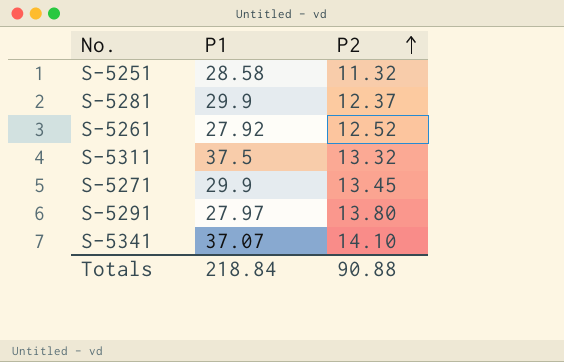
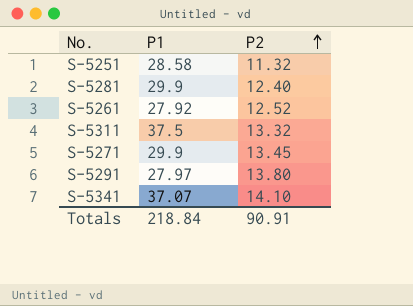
S-5281 | P2: 12.37 -> 12.40
Totals | P2: 90.88 -> 90.91

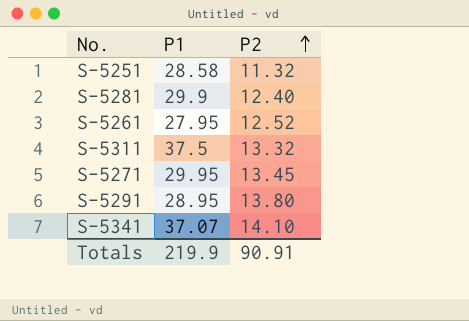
S-5261 | P1: 27.92 -> 27.95
S-5271 | P1: 29.9 -> 29.95
S-5291 | P1: 27.97 -> 28.95
Totals | P1: 218.84 -> 219.9

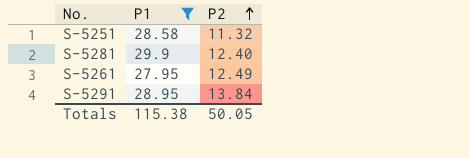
filter: none -> P1 <= 29.9
S-5261 | P2: 12.52 -> 12.49
S-5291 | P2: 13.80 -> 13.84
Totals | P1: 219.9 -> 115.38
Totals | P2: 90.91 -> 50.05

